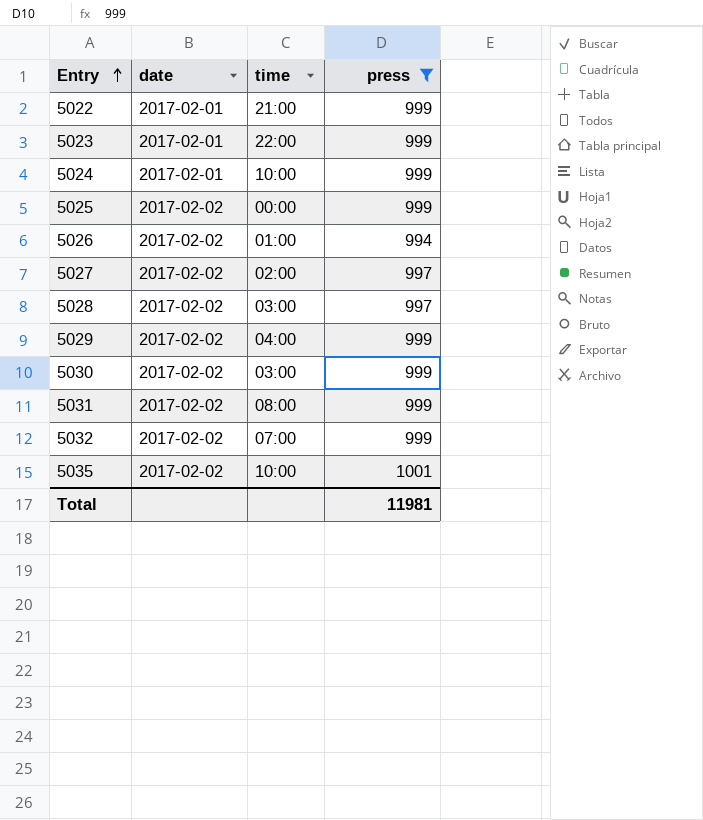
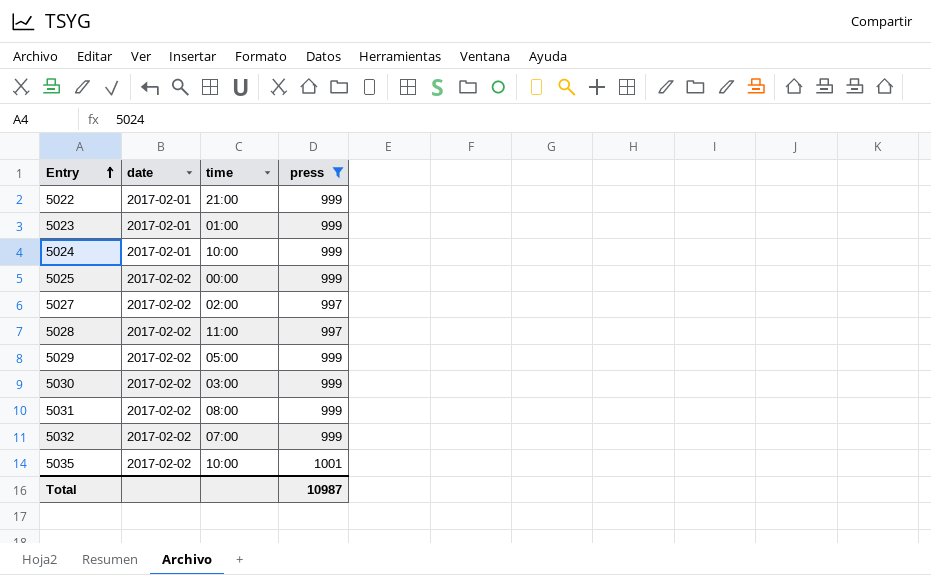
row 5026: 2017-02-02 | 01:00 | 994 -> none
5023 | time: 22:00 -> 01:00
5028 | time: 03:00 -> 11:00
5029 | time: 04:00 -> 05:00
Total | press: 11981 -> 10987

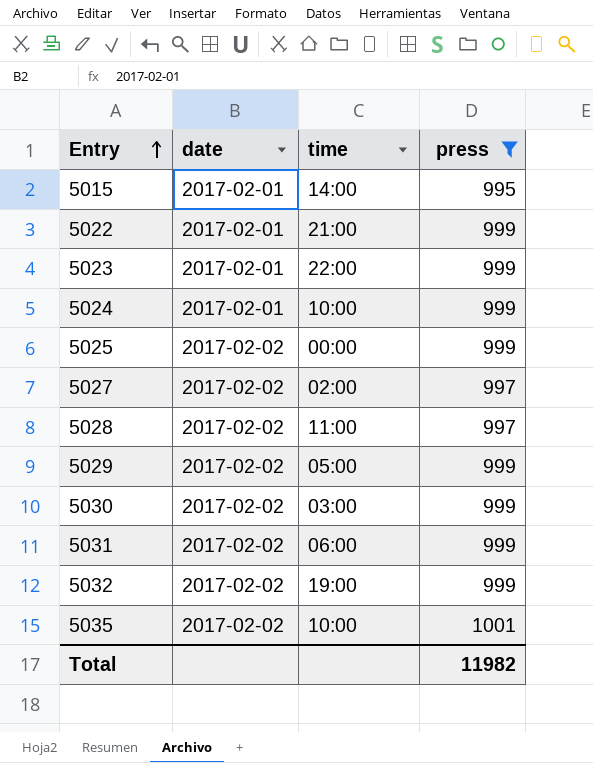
row 5015: none -> 2017-02-01 | 14:00 | 995
5023 | time: 01:00 -> 22:00
5031 | time: 08:00 -> 06:00
5032 | time: 07:00 -> 19:00
Total | press: 10987 -> 11982

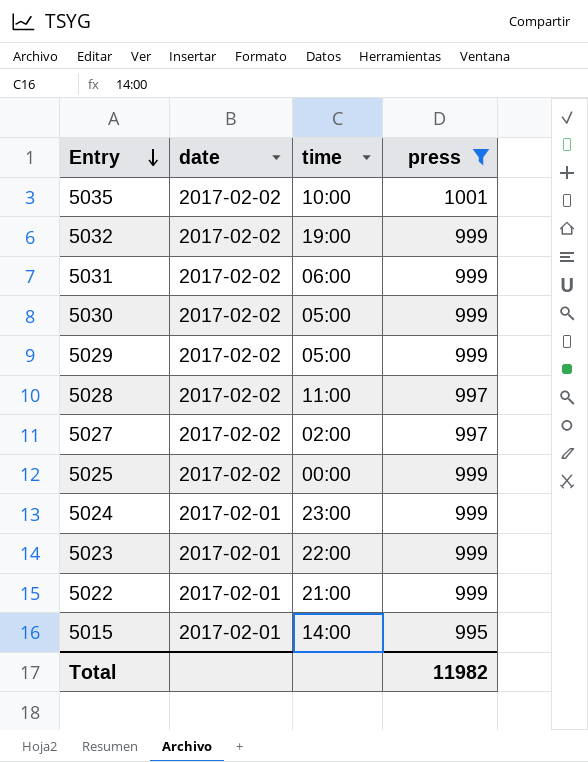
row order: Entry ascending -> Entry descending
5030 | time: 03:00 -> 05:00
5024 | time: 10:00 -> 23:00

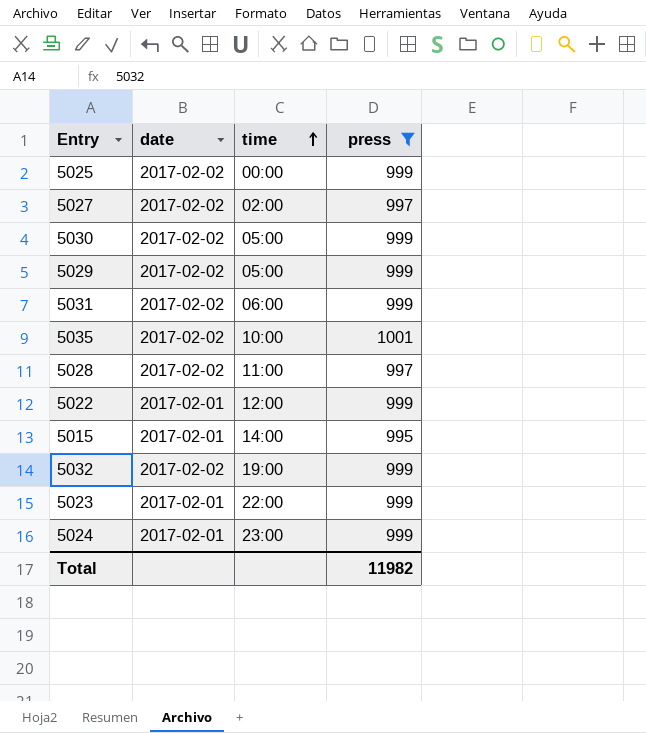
row order: Entry descending -> time ascending
5022 | time: 21:00 -> 12:00

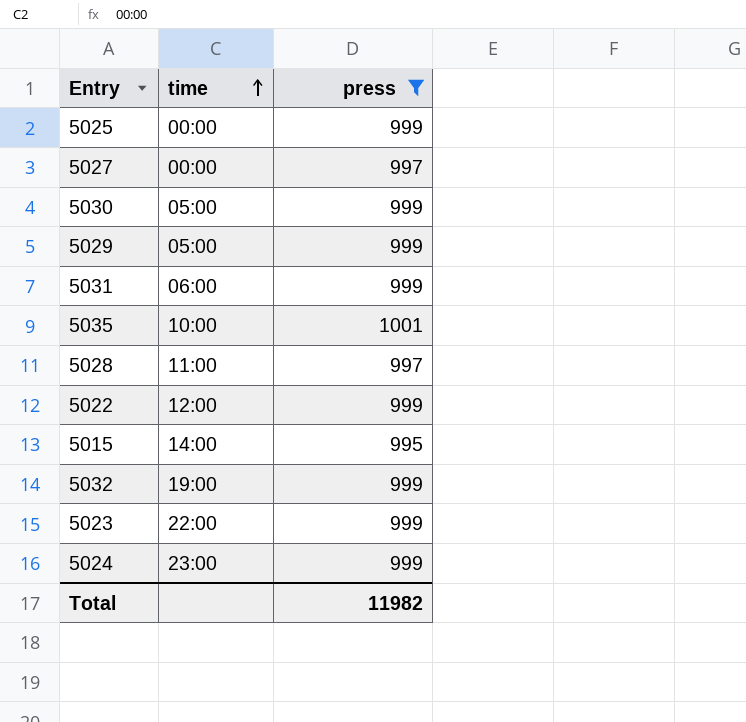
column date | position: 2 -> none
5027 | time: 02:00 -> 00:00

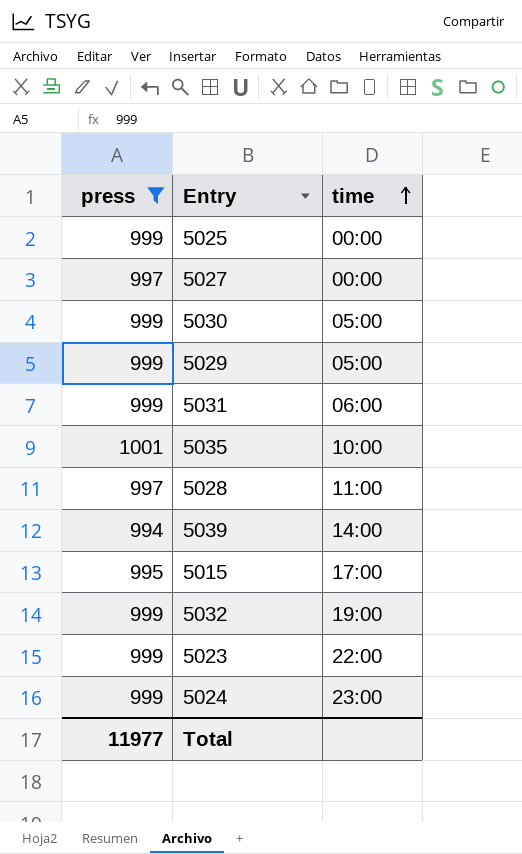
column press | position: 3 -> 1
row 5022: 12:00 | 999 -> none
row 5039: none -> 994 | 14:00
5015 | time: 14:00 -> 17:00
Total | press: 11982 -> 11977

